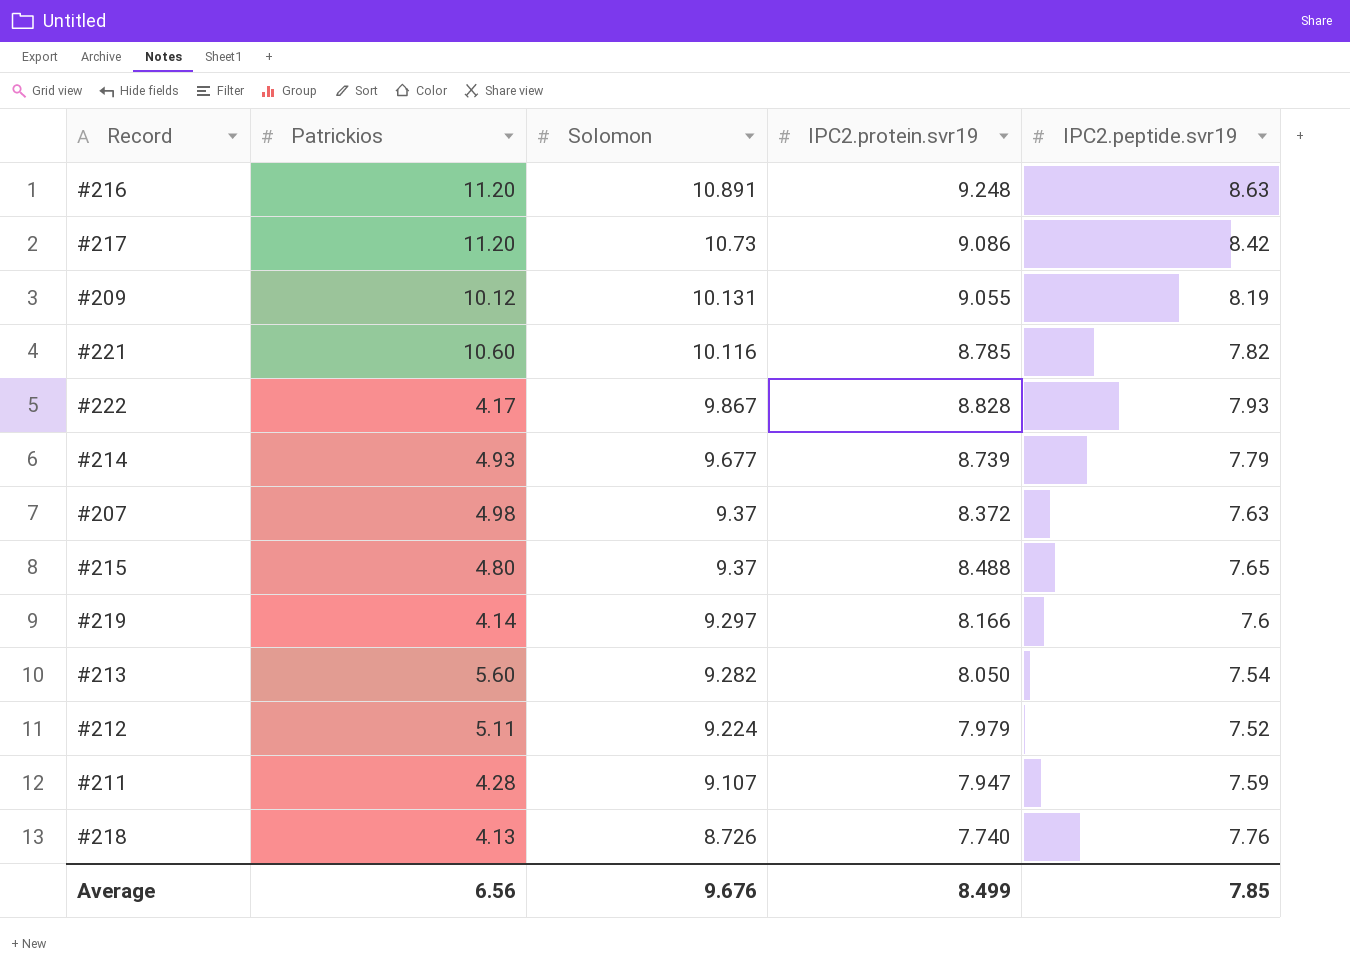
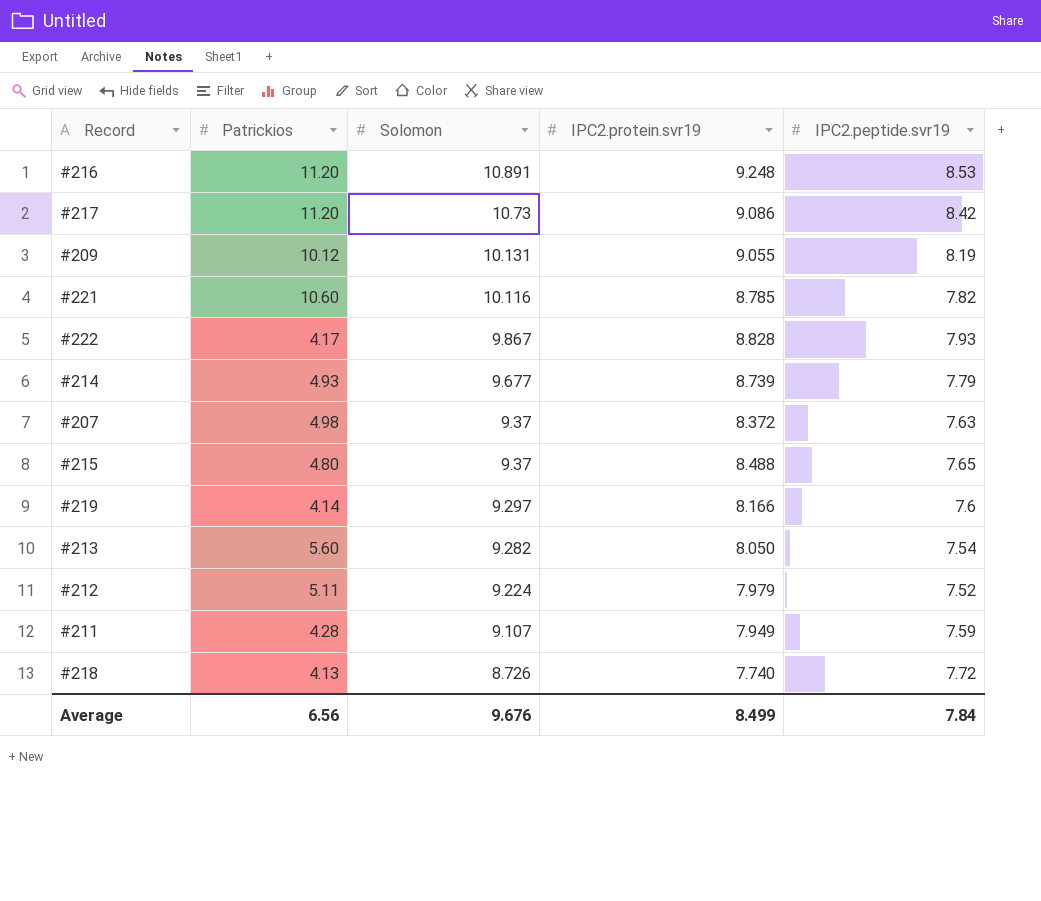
#216 | IPC2.peptide.svr19: 8.63 -> 8.53
#211 | IPC2.protein.svr19: 7.947 -> 7.949
#218 | IPC2.peptide.svr19: 7.76 -> 7.72
Average | IPC2.peptide.svr19: 7.85 -> 7.84

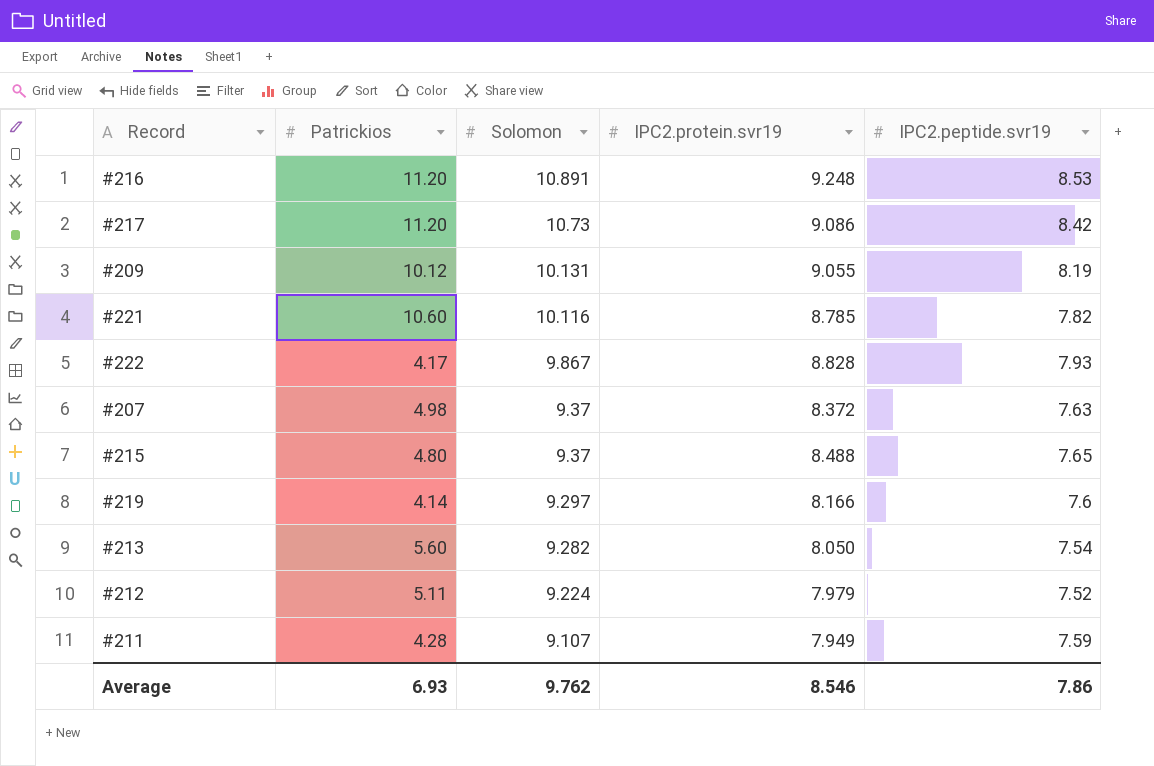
row #214: 4.93 | 9.677 | 8.739 | 7.79 -> none
row #218: 4.13 | 8.726 | 7.740 | 7.72 -> none
Average | Patrickios: 6.56 -> 6.93
Average | Solomon: 9.676 -> 9.762
Average | IPC2.protein.svr19: 8.499 -> 8.546
Average | IPC2.peptide.svr19: 7.84 -> 7.86

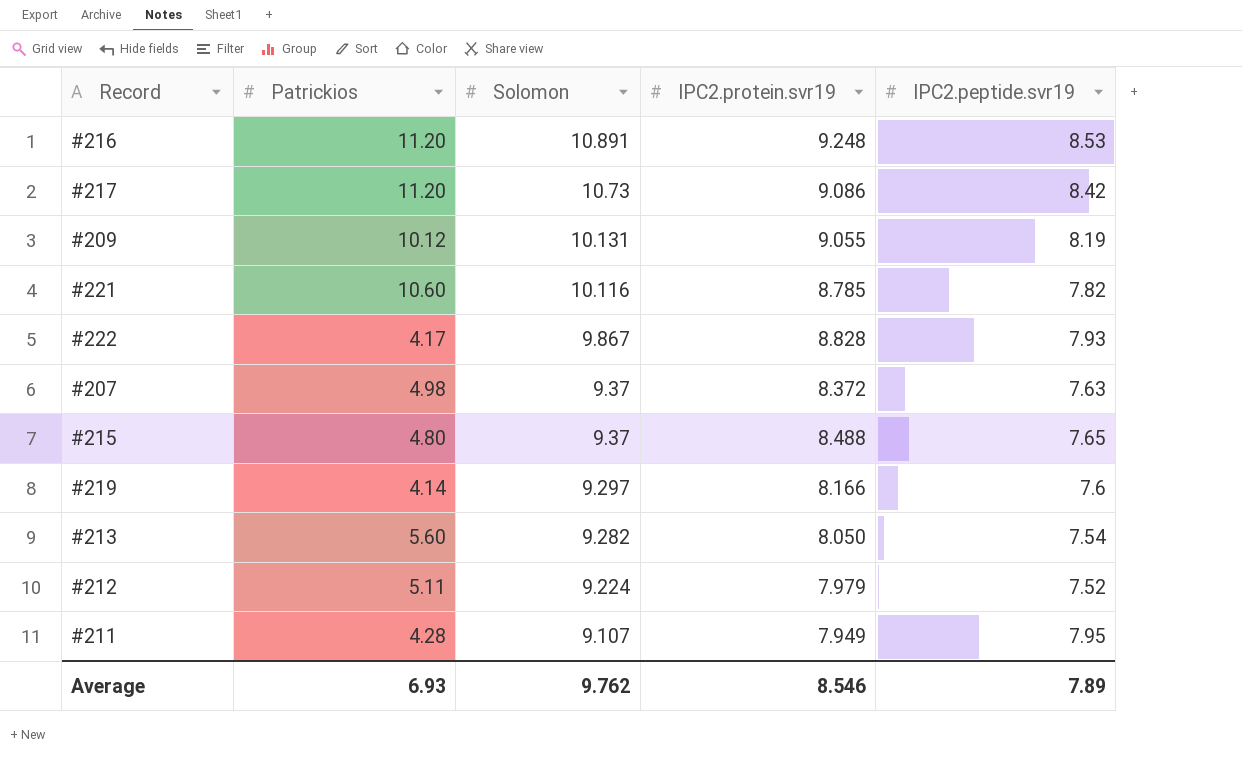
#211 | IPC2.peptide.svr19: 7.59 -> 7.95
Average | IPC2.peptide.svr19: 7.86 -> 7.89

